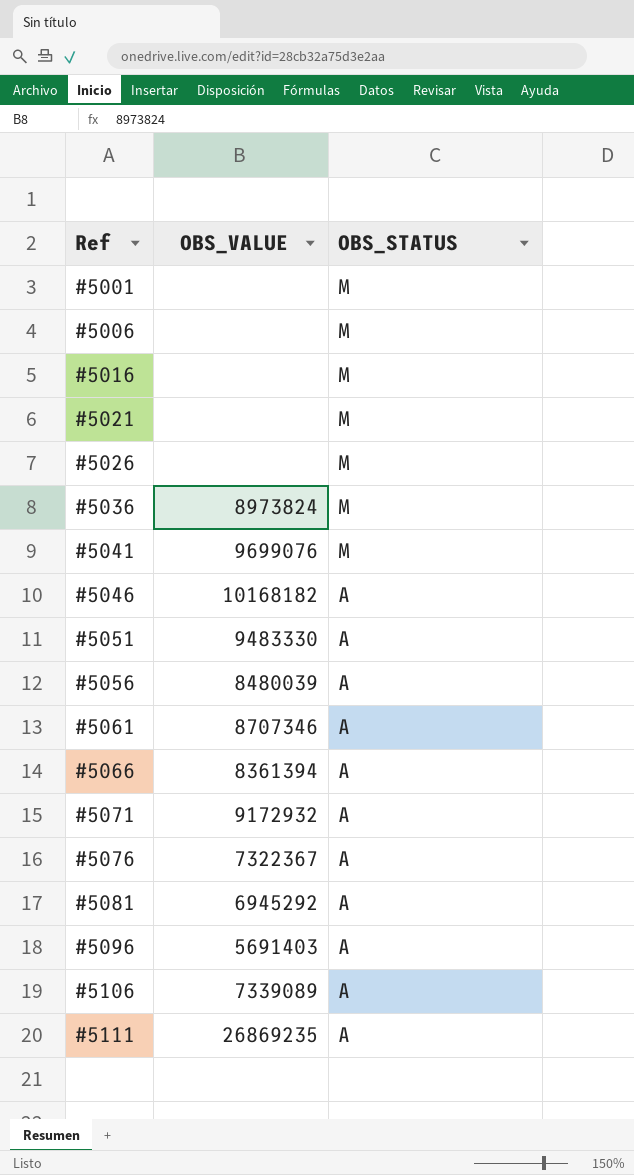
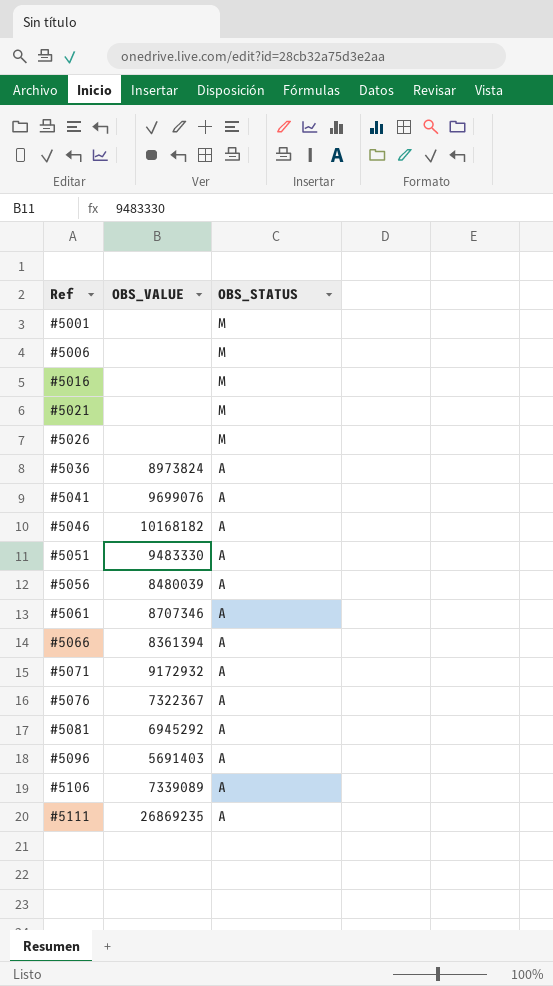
#5036 | OBS_STATUS: M -> A
#5041 | OBS_STATUS: M -> A

